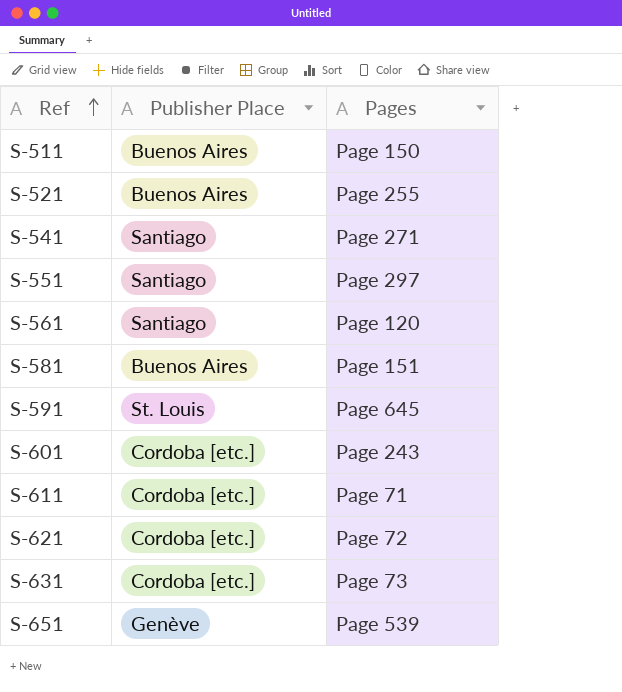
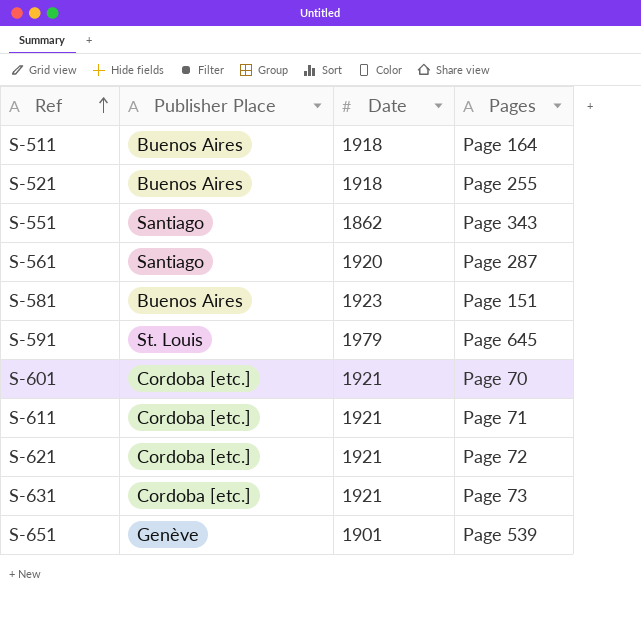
column Date | position: none -> 3
row S-541: Santiago | Page 271 -> none
S-511 | Pages: Page 150 -> Page 164
S-551 | Pages: Page 297 -> Page 343
S-561 | Pages: Page 120 -> Page 287
S-601 | Pages: Page 243 -> Page 70

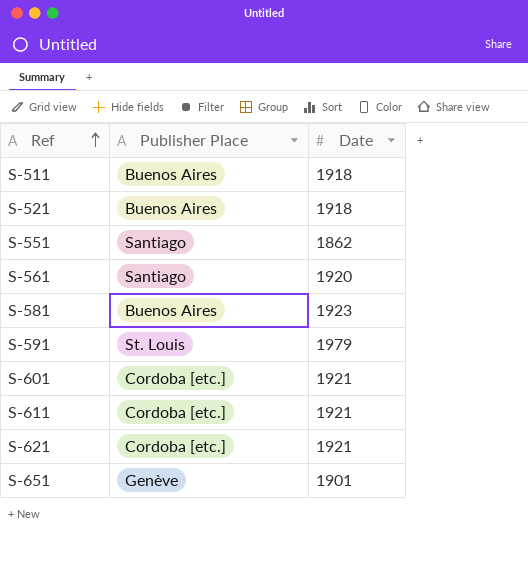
column Pages | position: 4 -> none
row S-631: Cordoba [etc.] | 1921 | Page 73 -> none

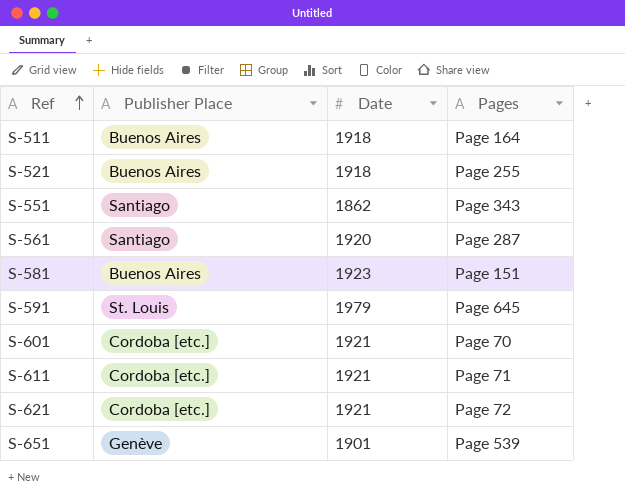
column Pages | position: none -> 4

